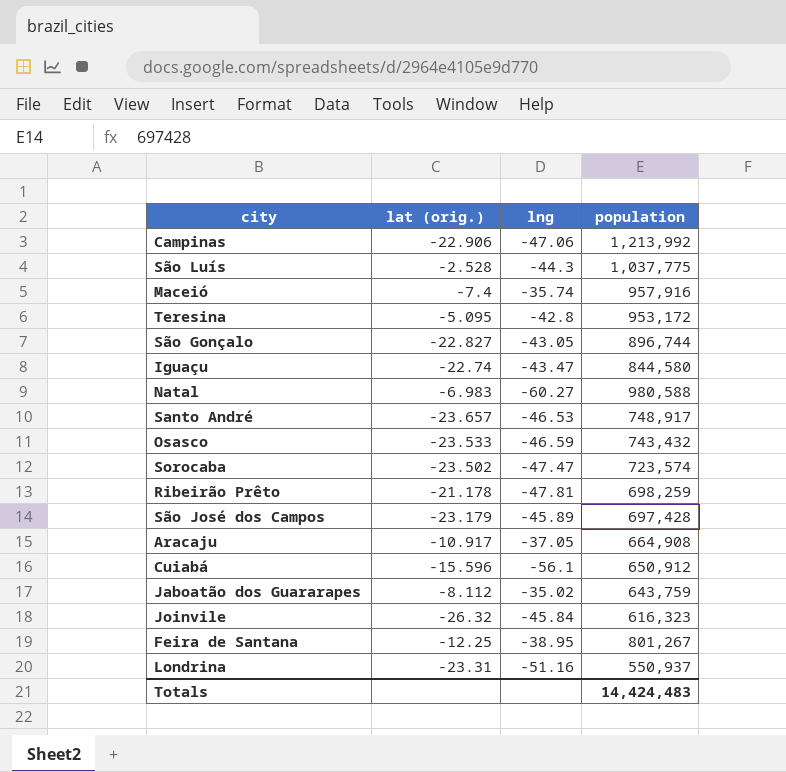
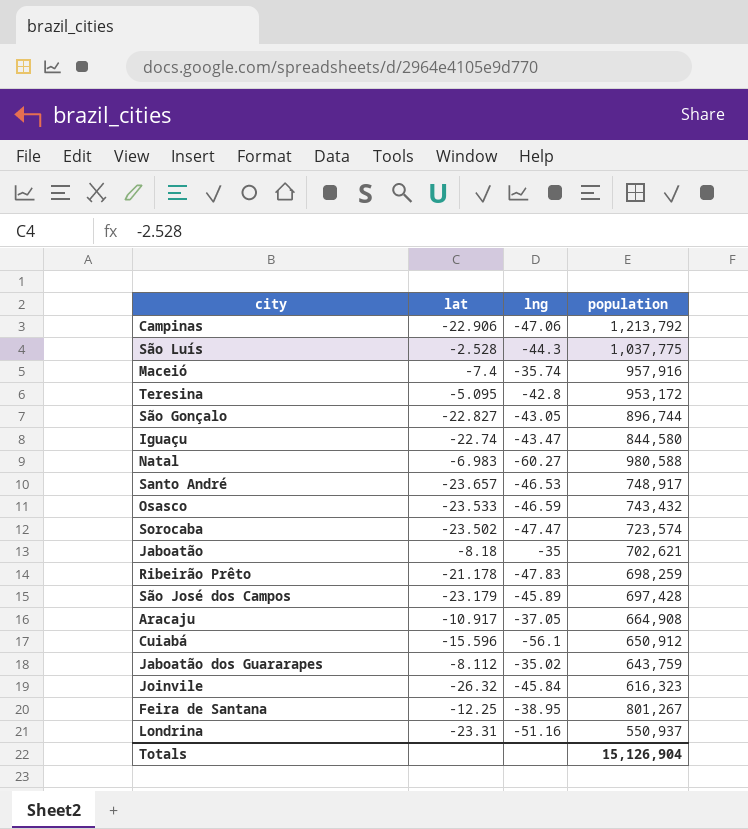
column name: lat (orig.) -> lat
Campinas | population: 1,213,992 -> 1,213,792
row Jaboatão: none -> -8.18 | -35 | 702,621
Ribeirão Prêto | lng: -47.81 -> -47.83
Totals | population: 14,424,483 -> 15,126,904

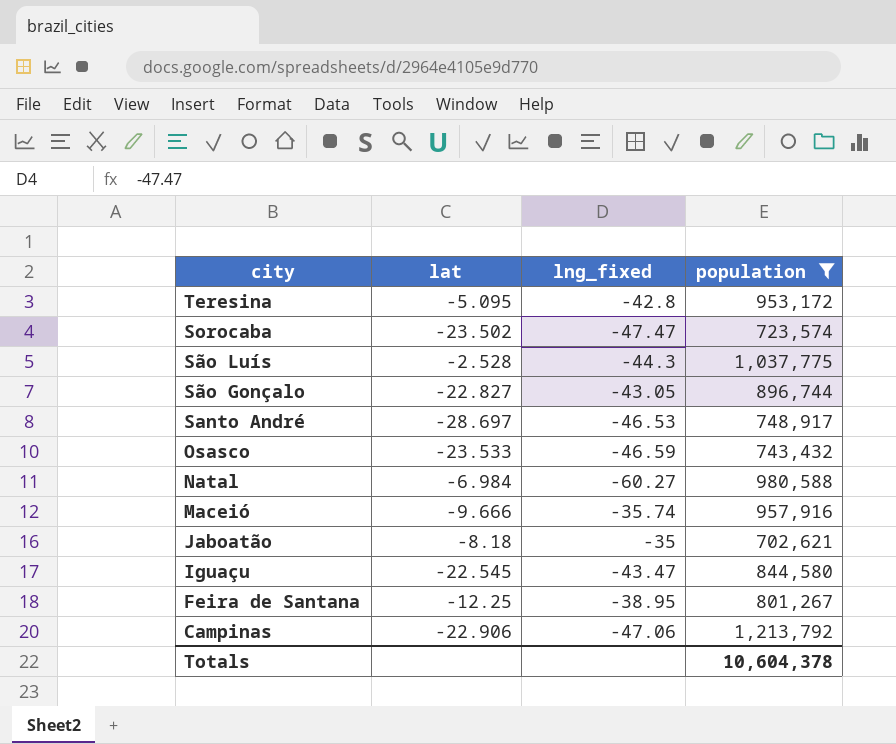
filter: none -> population >= 702,621
row order: none -> city descending
column name: lng -> lng_fixed
Santo André | lat: -23.657 -> -28.697
Natal | lat: -6.983 -> -6.984
Maceió | lat: -7.4 -> -9.666
Iguaçu | lat: -22.74 -> -22.545
Totals | population: 15,126,904 -> 10,604,378

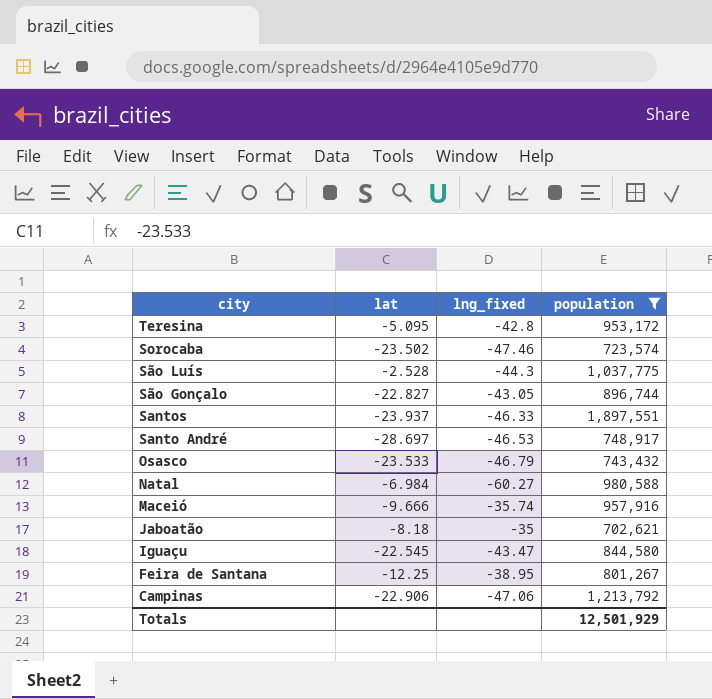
Sorocaba | lng_fixed: -47.47 -> -47.46
row Santos: none -> -23.937 | -46.33 | 1,897,551
Osasco | lng_fixed: -46.59 -> -46.79
Totals | population: 10,604,378 -> 12,501,929

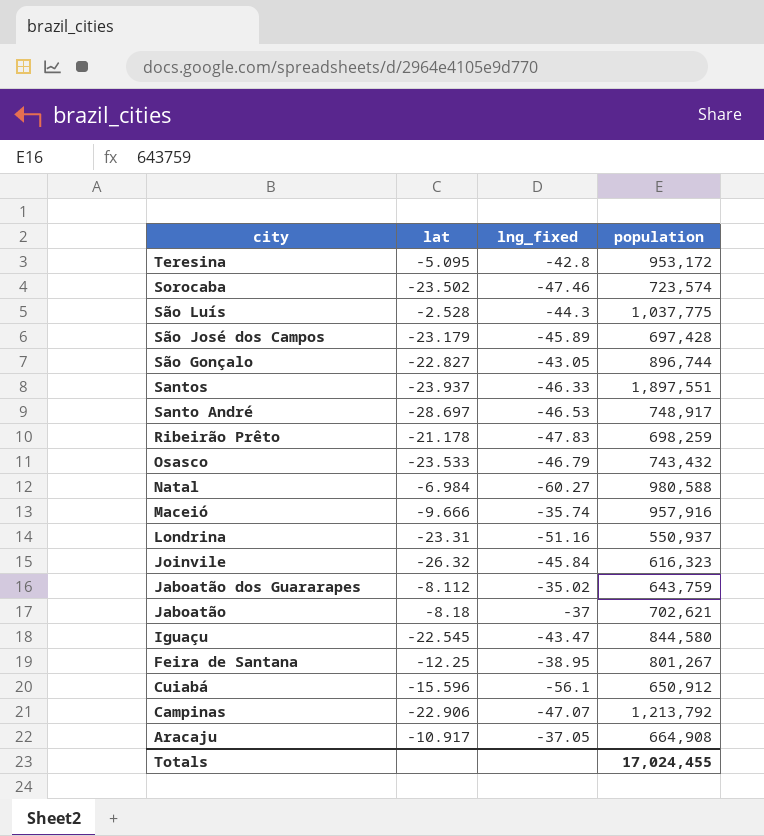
filter: population >= 702,621 -> none
Jaboatão | lng_fixed: -35 -> -37
Campinas | lng_fixed: -47.06 -> -47.07
Totals | population: 12,501,929 -> 17,024,455

